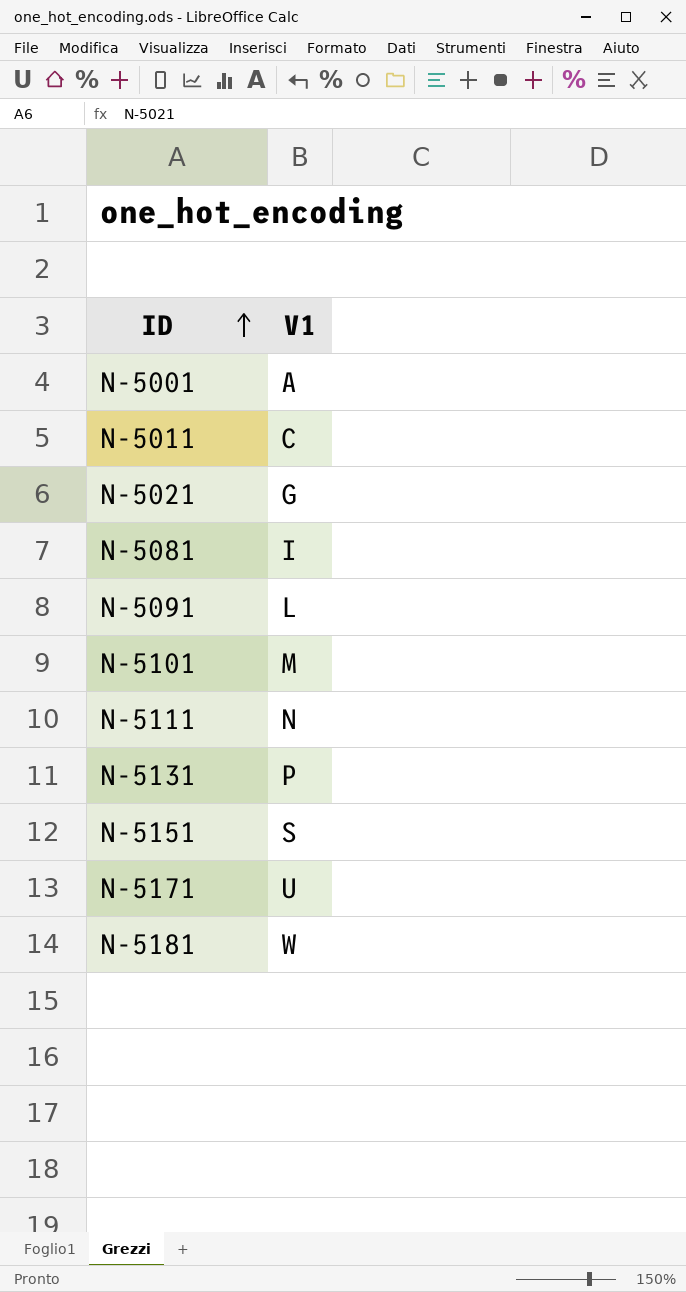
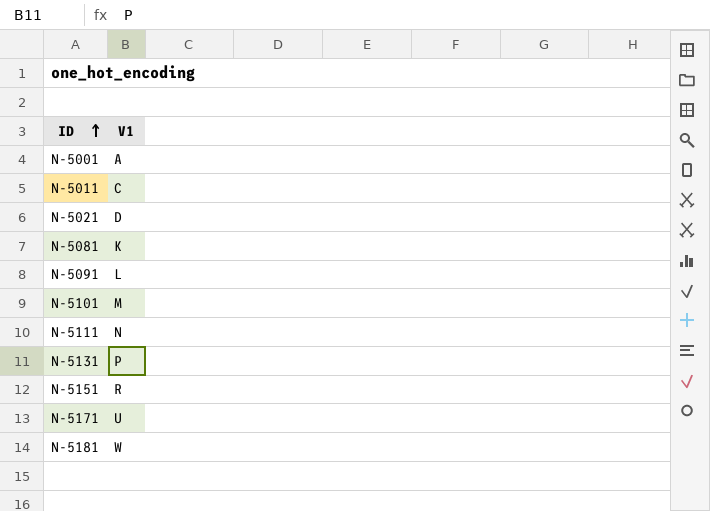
N-5021 | V1: G -> D
N-5081 | V1: I -> K
N-5151 | V1: S -> R

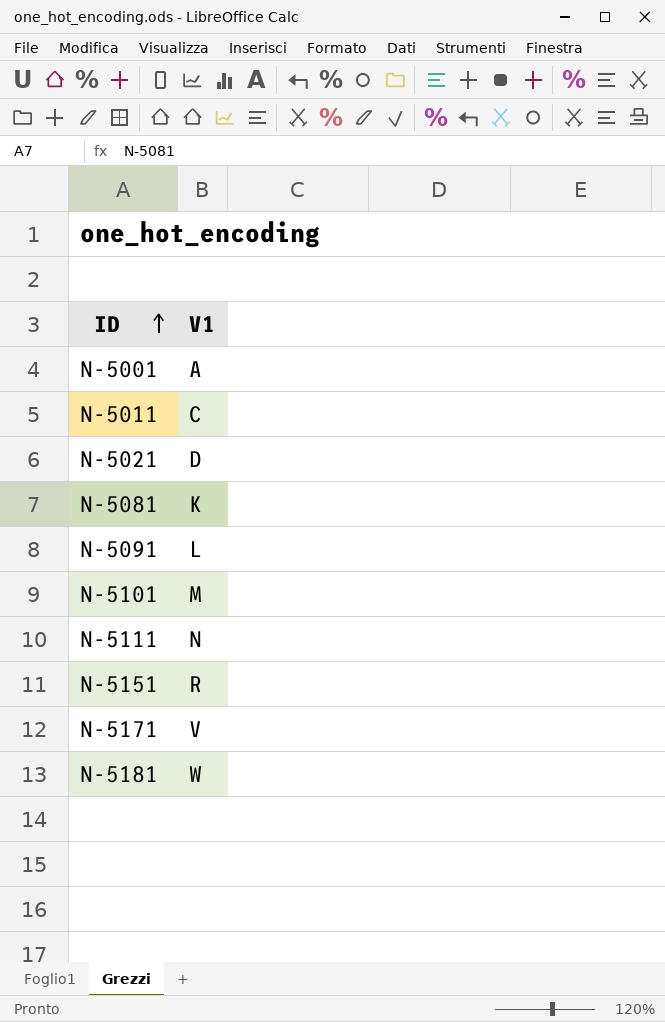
row N-5131: P -> none
N-5171 | V1: U -> V

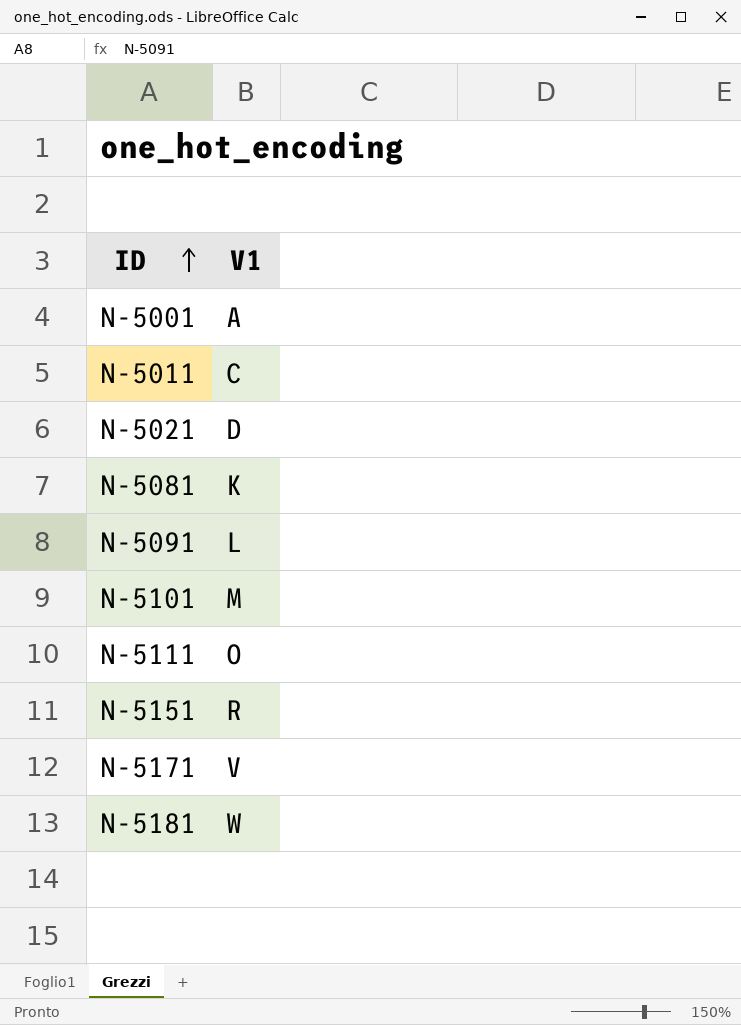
N-5111 | V1: N -> O

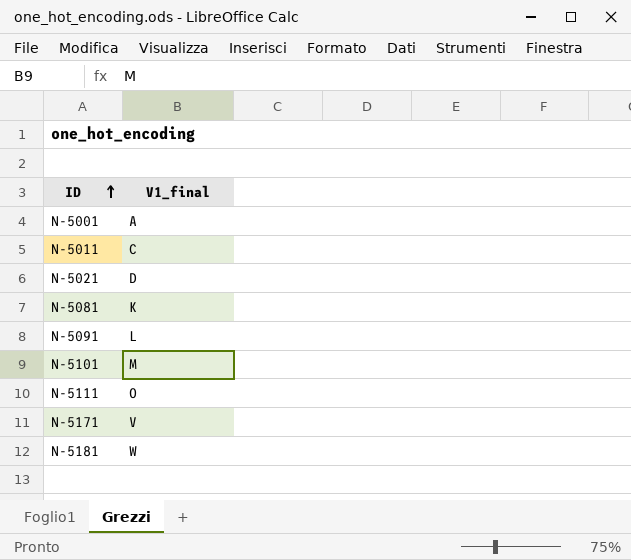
column name: V1 -> V1_final
row N-5151: R -> none

